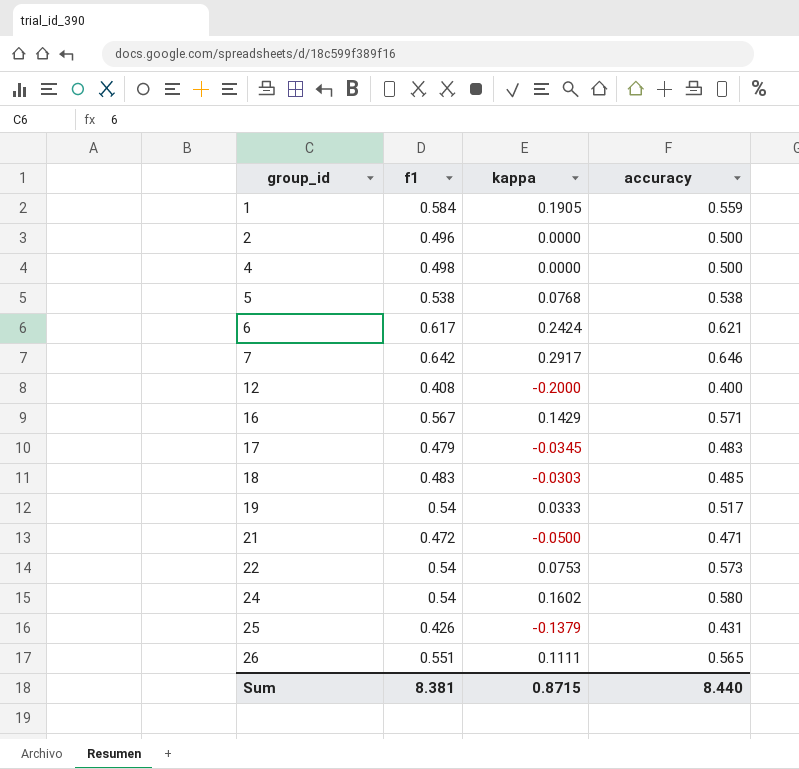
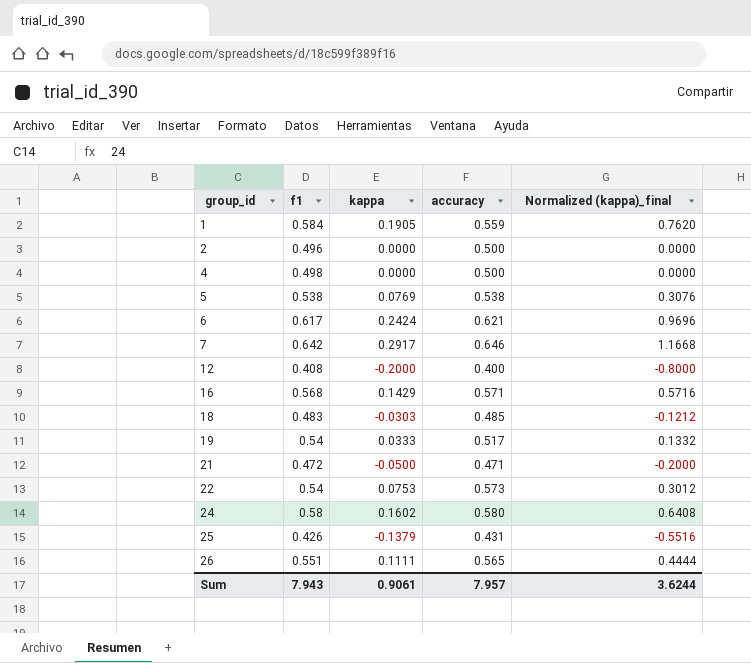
column Normalized (kappa)_final | formula: none -> [kappa] * 4
row 17: 0.479 | -0.0345 | 0.483 -> none
5 | kappa: 0.0768 -> 0.0769
16 | f1: 0.567 -> 0.568
24 | f1: 0.54 -> 0.58
Sum | f1: 8.381 -> 7.943
Sum | kappa: 0.8715 -> 0.9061
Sum | accuracy: 8.440 -> 7.957

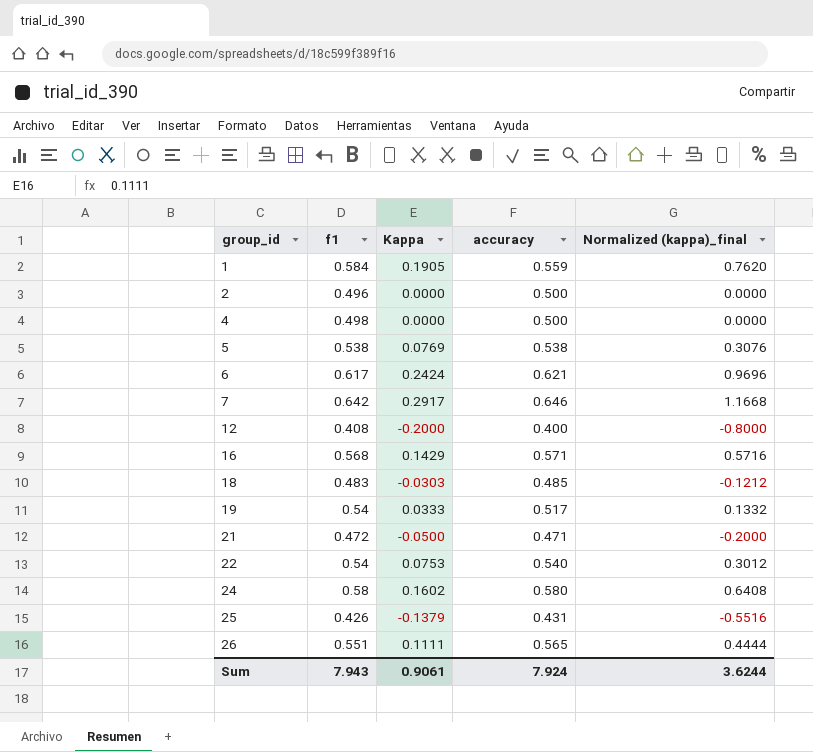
column name: kappa -> Kappa
22 | accuracy: 0.573 -> 0.540
Sum | accuracy: 7.957 -> 7.924

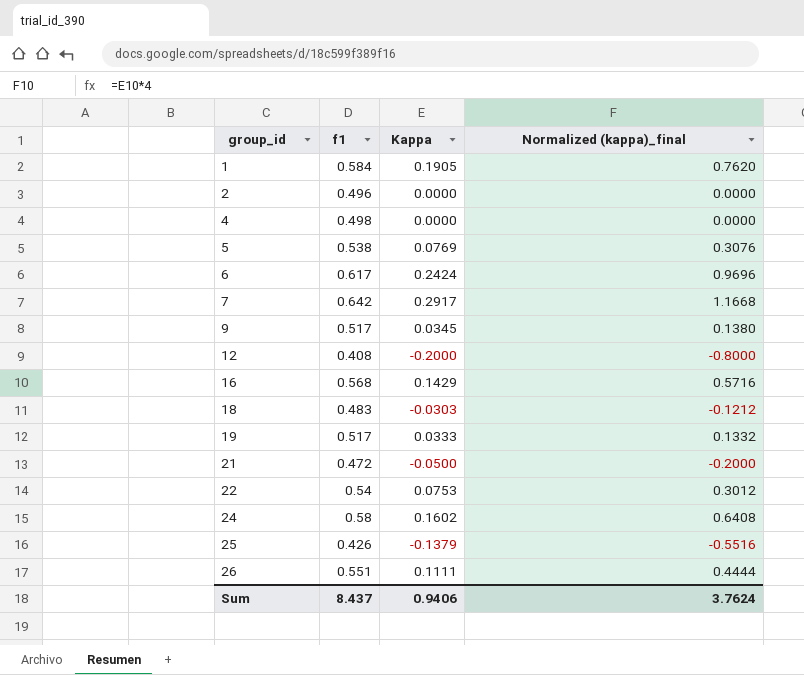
column accuracy | position: 4 -> none
row 9: none -> 0.517 | 0.0345 | 0.1380
19 | f1: 0.54 -> 0.517
Sum | f1: 7.943 -> 8.437
Sum | Kappa: 0.9061 -> 0.9406
Sum | Normalized (kappa)_final: 3.6244 -> 3.7624

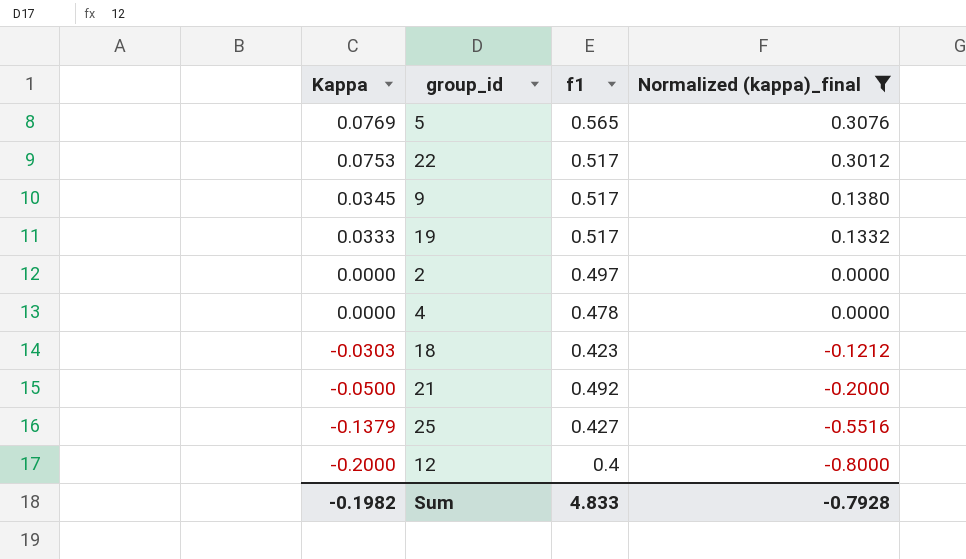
filter: none -> Normalized (kappa)_final <= 0.3076
row order: group_id ascending -> Kappa descending
column Kappa | position: 3 -> 1
5 | f1: 0.538 -> 0.565
22 | f1: 0.54 -> 0.517
2 | f1: 0.496 -> 0.497
4 | f1: 0.498 -> 0.478
18 | f1: 0.483 -> 0.423
21 | f1: 0.472 -> 0.492
25 | f1: 0.426 -> 0.427
12 | f1: 0.408 -> 0.4
Sum | Kappa: 0.9406 -> -0.1982
Sum | f1: 8.437 -> 4.833
Sum | Normalized (kappa)_final: 3.7624 -> -0.7928

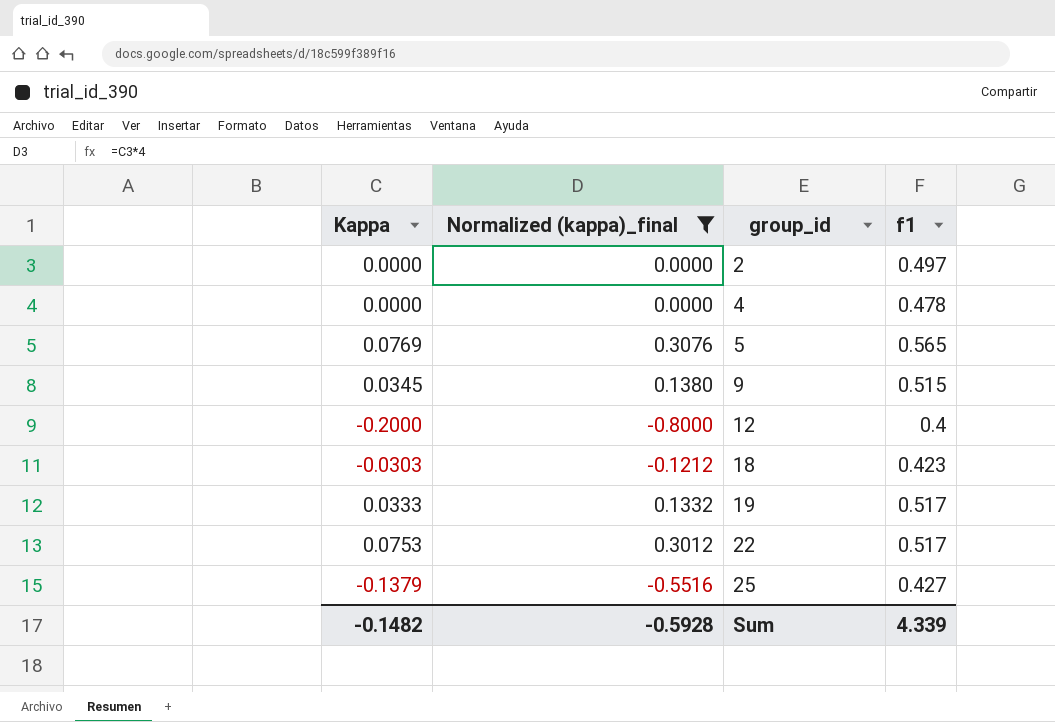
row order: Kappa descending -> group_id ascending
column Normalized (kappa)_final | position: 4 -> 2
row 21: -0.0500 | 0.492 | -0.2000 -> none
9 | f1: 0.517 -> 0.515
Sum | Kappa: -0.1982 -> -0.1482
Sum | Normalized (kappa)_final: -0.7928 -> -0.5928
Sum | f1: 4.833 -> 4.339

